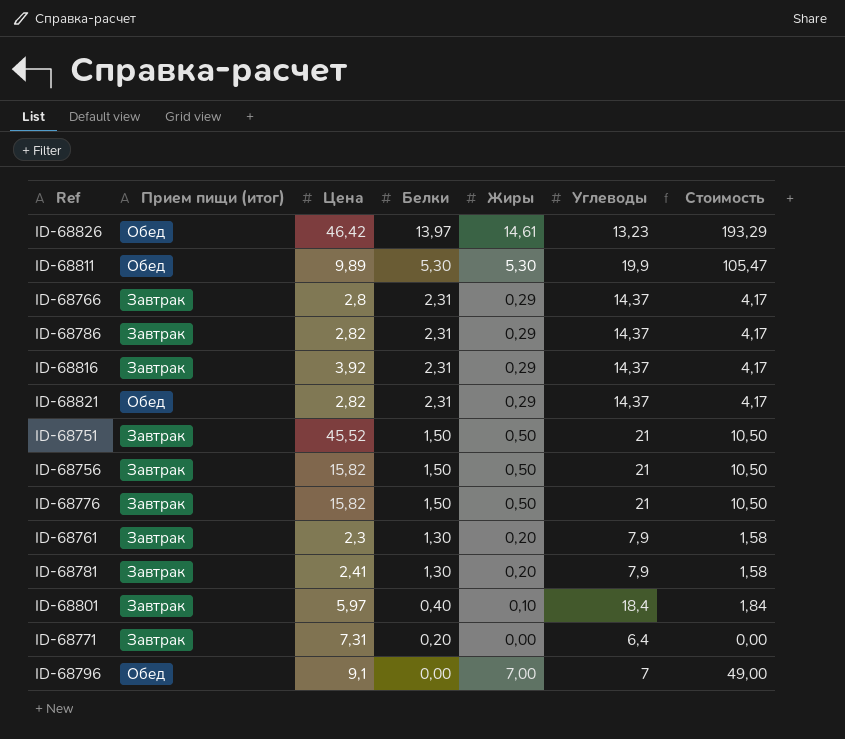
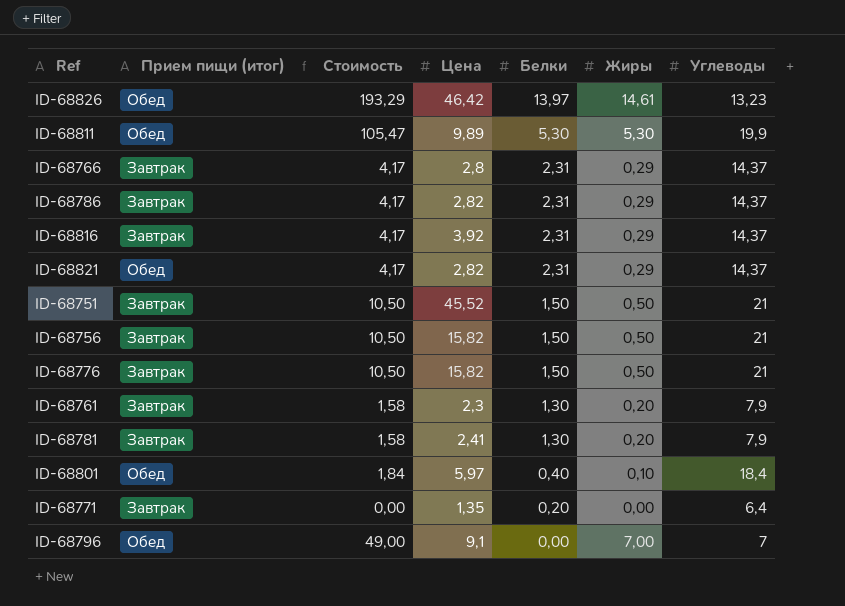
column Стоимость | position: 7 -> 3
ID-68801 | Прием пищи (итог): Завтрак -> Обед
ID-68771 | Цена: 7,31 -> 1,35

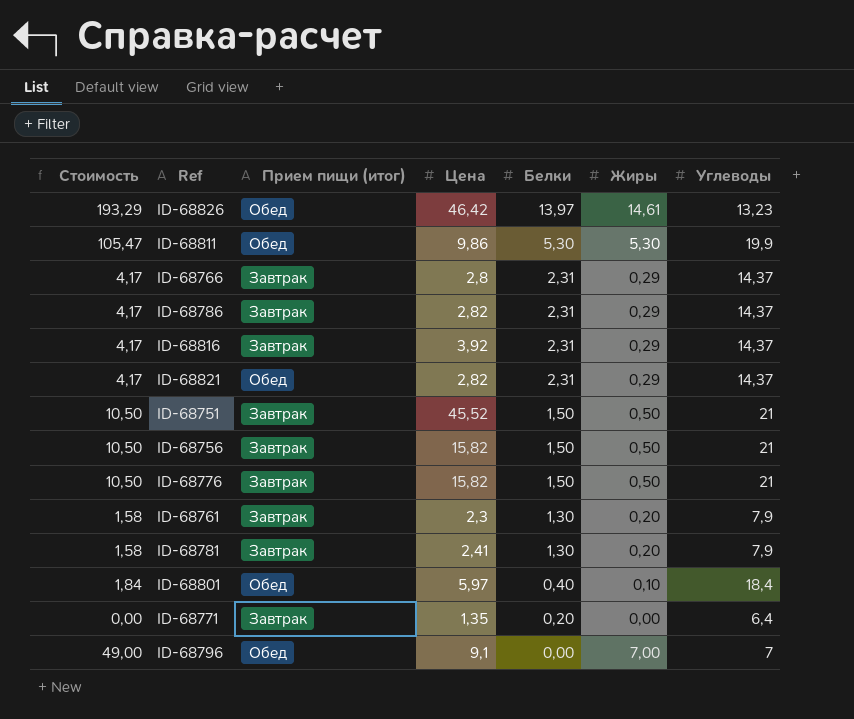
column Стоимость | position: 3 -> 1
ID-68811 | Цена: 9,89 -> 9,86

